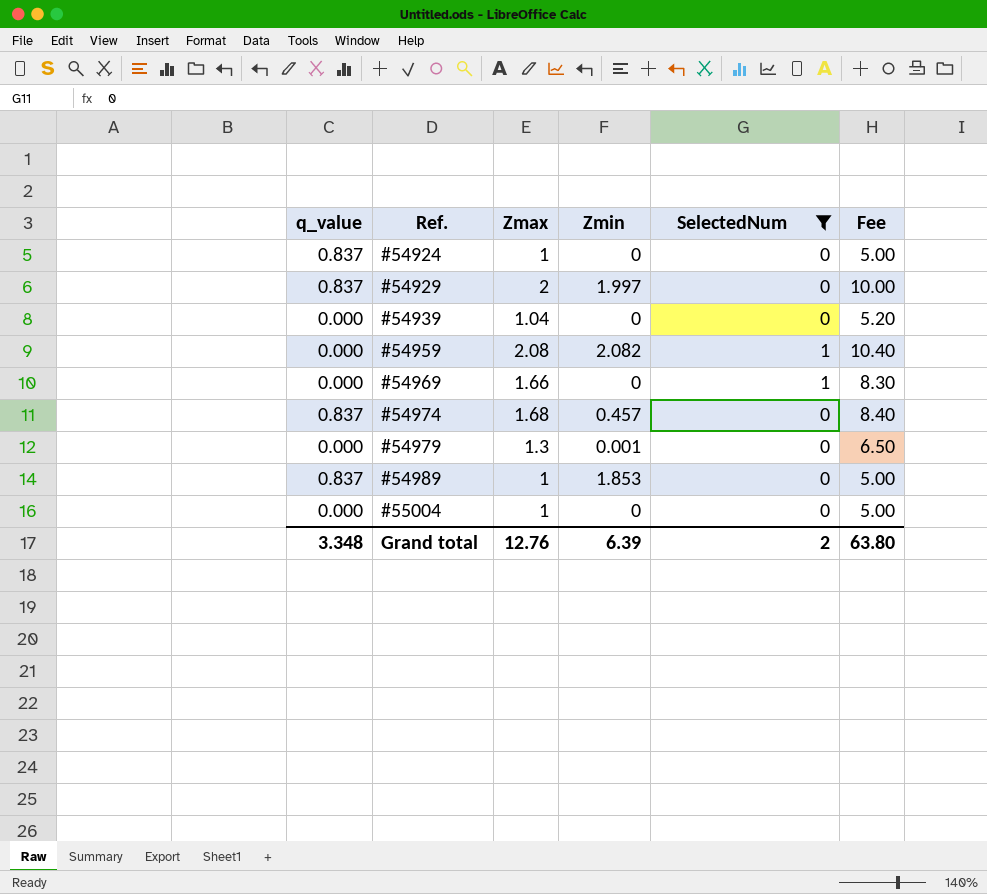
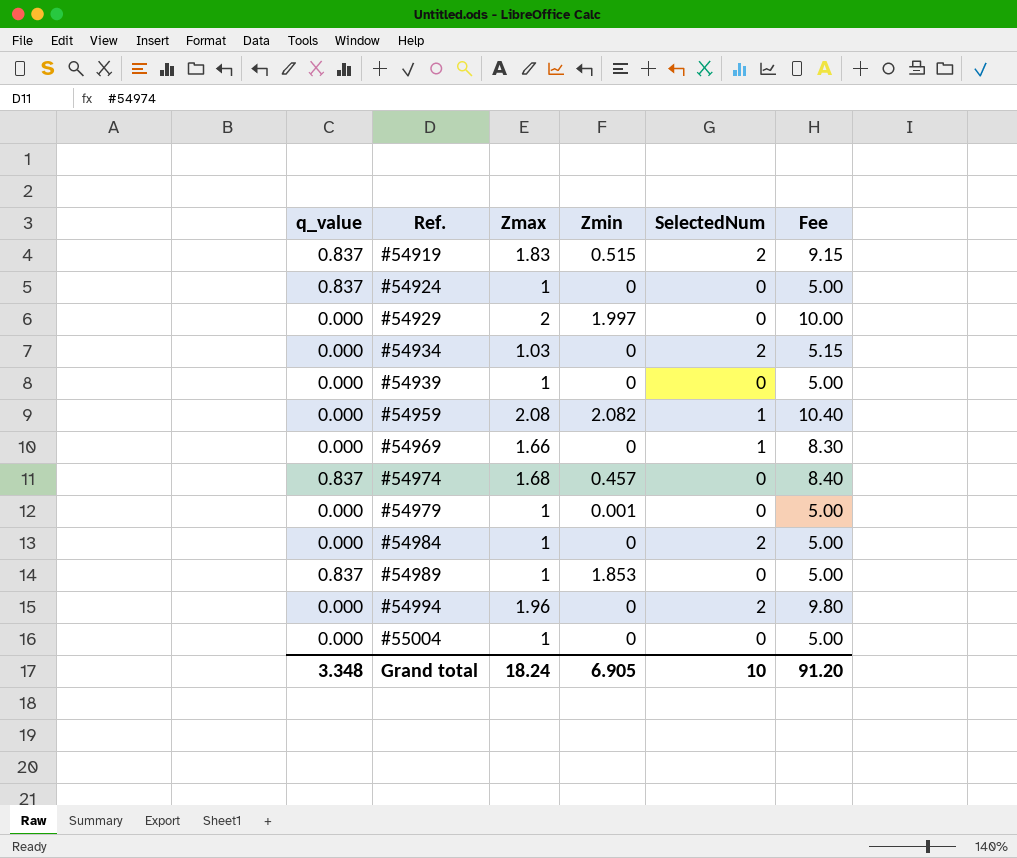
filter: SelectedNum != 2 -> none
#54929 | q_value: 0.837 -> 0.000
#54939 | Zmax: 1.04 -> 1
#54939 | Fee: 5.20 -> 5.00
#54979 | Zmax: 1.3 -> 1
#54979 | Fee: 6.50 -> 5.00
Grand total | Zmax: 12.76 -> 18.24
Grand total | Zmin: 6.39 -> 6.905
Grand total | SelectedNum: 2 -> 10
Grand total | Fee: 63.80 -> 91.20

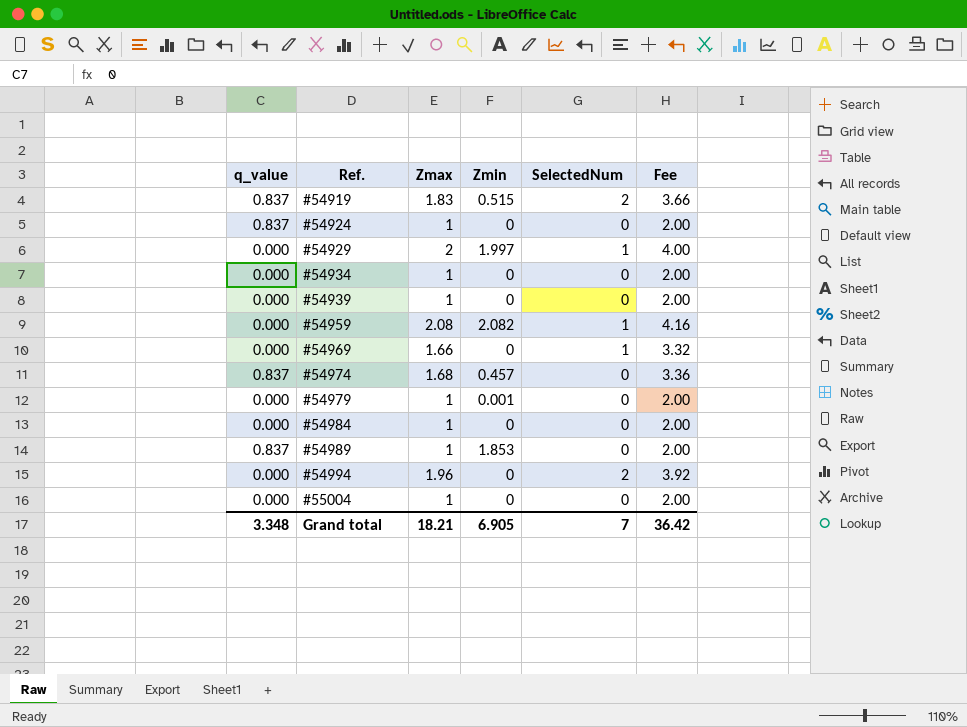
column Fee | formula: [Zmax] * 5 -> [Zmax] * 2
#54929 | SelectedNum: 0 -> 1
#54934 | Zmax: 1.03 -> 1
#54934 | SelectedNum: 2 -> 0
#54984 | SelectedNum: 2 -> 0
Grand total | Zmax: 18.24 -> 18.21
Grand total | SelectedNum: 10 -> 7
Grand total | Fee: 91.20 -> 36.42

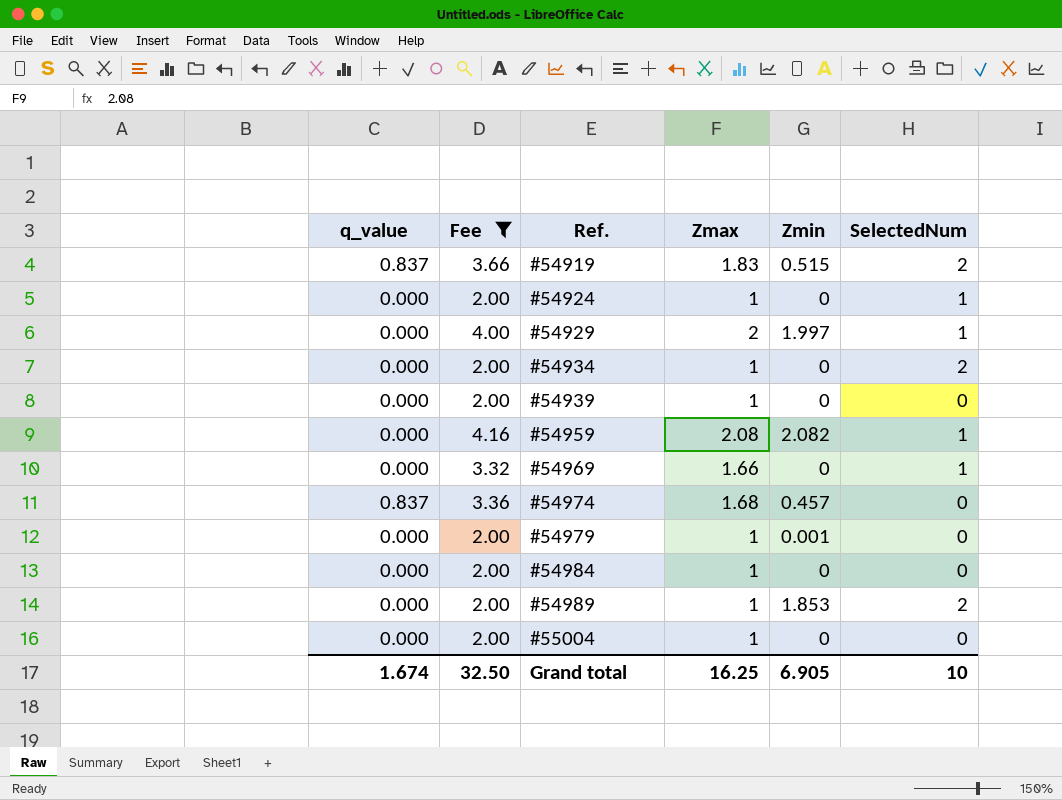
filter: none -> Fee != 3.92
column Fee | position: 6 -> 2
#54924 | q_value: 0.837 -> 0.000
#54924 | SelectedNum: 0 -> 1
#54934 | SelectedNum: 0 -> 2
#54989 | q_value: 0.837 -> 0.000
#54989 | SelectedNum: 0 -> 2
Grand total | q_value: 3.348 -> 1.674
Grand total | Fee: 36.42 -> 32.50
Grand total | Zmax: 18.21 -> 16.25
Grand total | SelectedNum: 7 -> 10

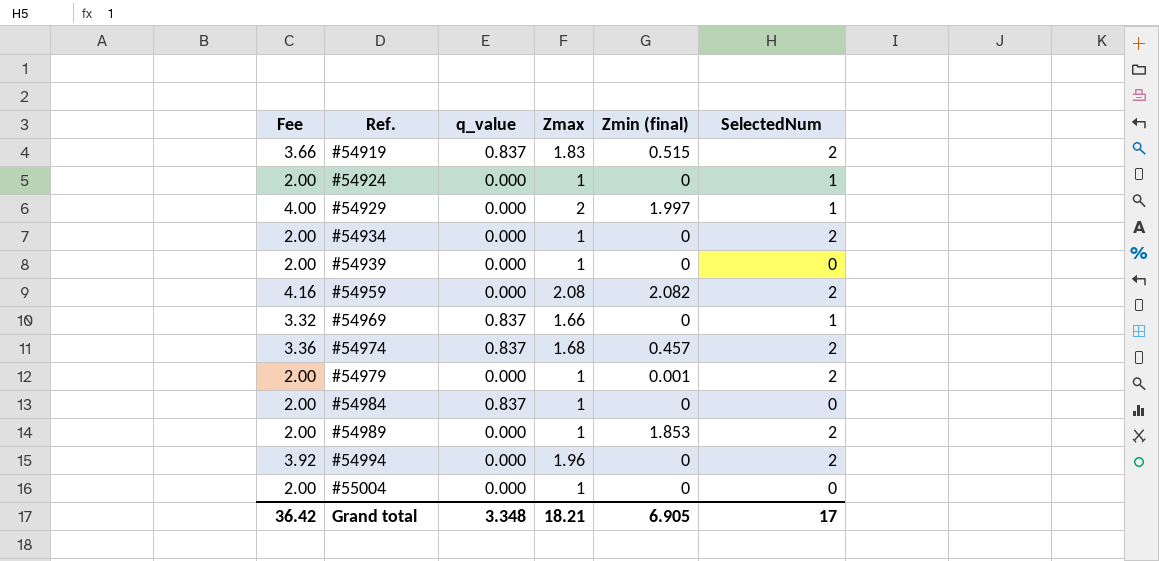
filter: Fee != 3.92 -> none
column q_value | position: 1 -> 3
column name: Zmin -> Zmin (final)
#54959 | SelectedNum: 1 -> 2
#54969 | q_value: 0.000 -> 0.837
#54974 | SelectedNum: 0 -> 2
#54979 | SelectedNum: 0 -> 2
#54984 | q_value: 0.000 -> 0.837
Grand total | Fee: 32.50 -> 36.42
Grand total | q_value: 1.674 -> 3.348
Grand total | Zmax: 16.25 -> 18.21
Grand total | SelectedNum: 10 -> 17

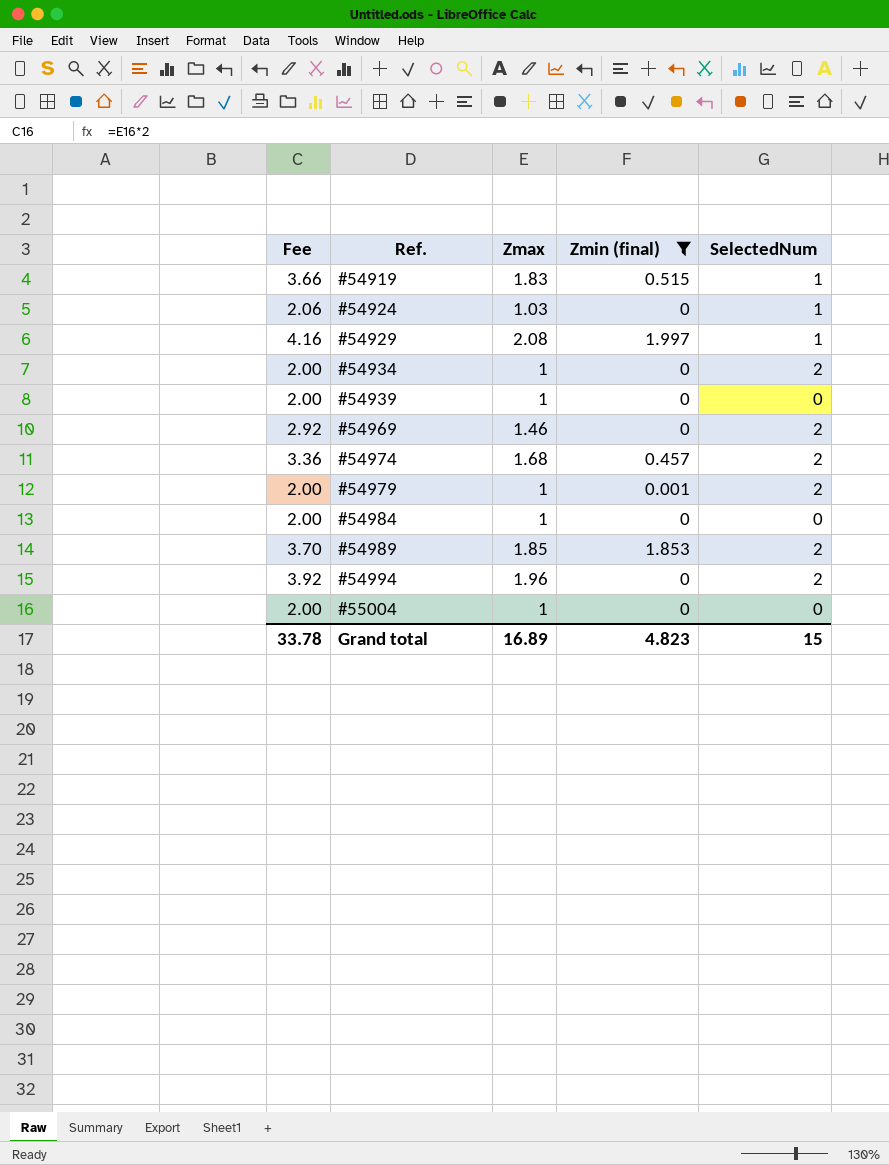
filter: none -> Zmin (final) != 2.082
column q_value | position: 3 -> none
#54919 | SelectedNum: 2 -> 1
#54924 | Fee: 2.00 -> 2.06
#54924 | Zmax: 1 -> 1.03
#54929 | Fee: 4.00 -> 4.16
#54929 | Zmax: 2 -> 2.08
#54969 | Fee: 3.32 -> 2.92
#54969 | Zmax: 1.66 -> 1.46
#54969 | SelectedNum: 1 -> 2
#54989 | Fee: 2.00 -> 3.70
#54989 | Zmax: 1 -> 1.85
Grand total | Fee: 36.42 -> 33.78
Grand total | Zmax: 18.21 -> 16.89
Grand total | Zmin (final): 6.905 -> 4.823
Grand total | SelectedNum: 17 -> 15

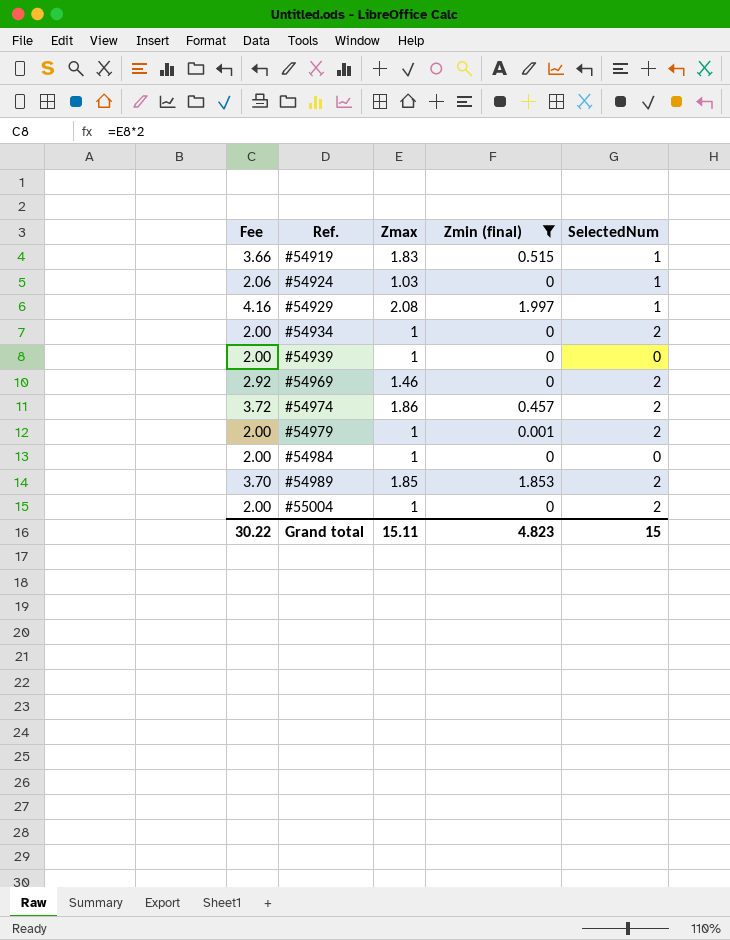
row #54994: 3.92 | 1.96 | 0 | 2 -> none
#54974 | Fee: 3.36 -> 3.72
#54974 | Zmax: 1.68 -> 1.86
#55004 | SelectedNum: 0 -> 2
Grand total | Fee: 33.78 -> 30.22
Grand total | Zmax: 16.89 -> 15.11

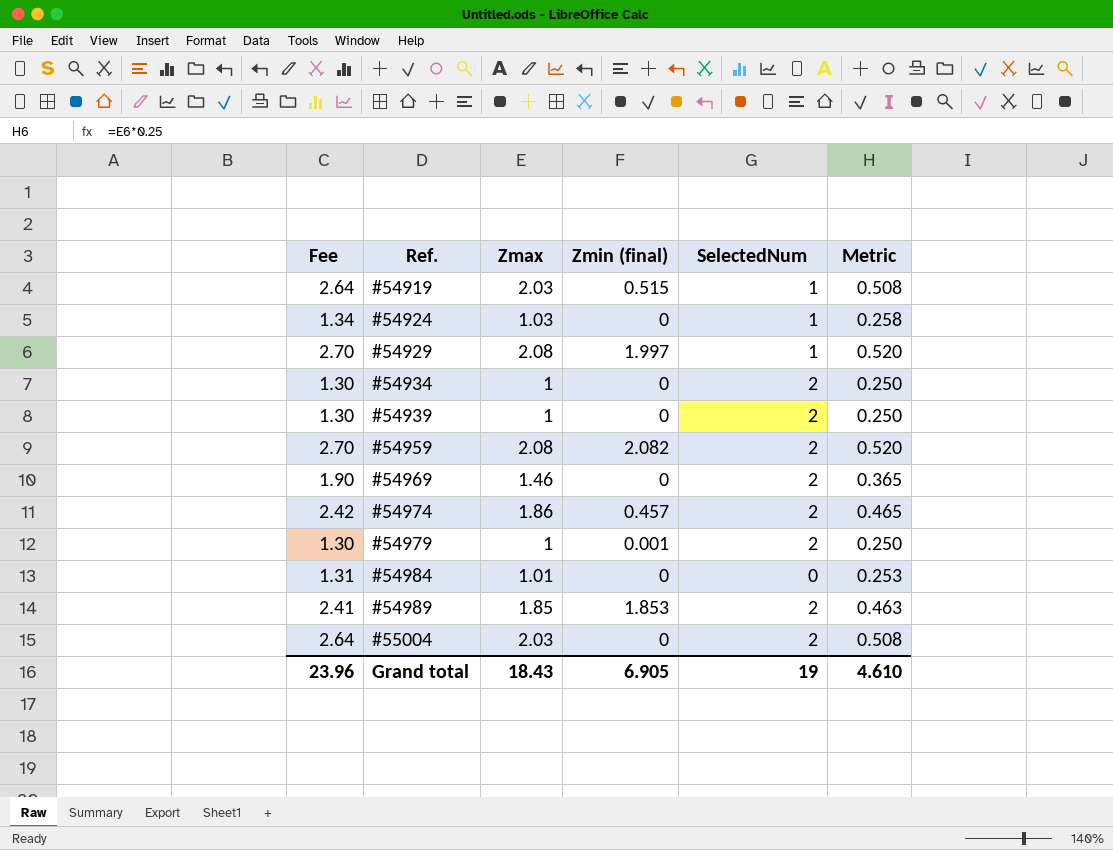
filter: Zmin (final) != 2.082 -> none
column Fee | formula: [Zmax] * 2 -> [Zmax] * 1.3
column Metric | formula: none -> [Zmax] * 0.25
#54919 | Zmax: 1.83 -> 2.03
#54939 | SelectedNum: 0 -> 2
#54984 | Zmax: 1 -> 1.01
#55004 | Zmax: 1 -> 2.03
Grand total | Fee: 30.22 -> 23.96
Grand total | Zmax: 15.11 -> 18.43
Grand total | Zmin (final): 4.823 -> 6.905
Grand total | SelectedNum: 15 -> 19

